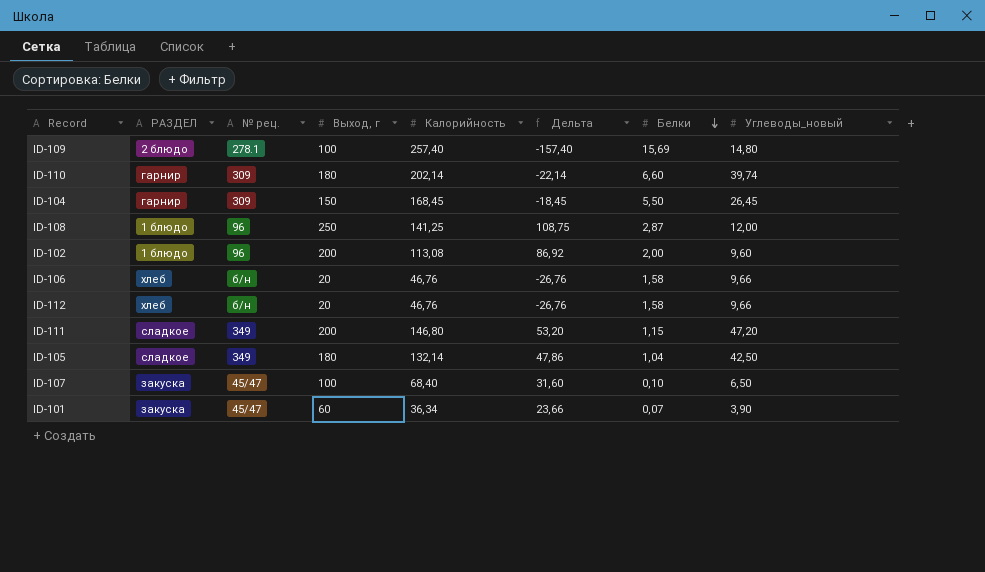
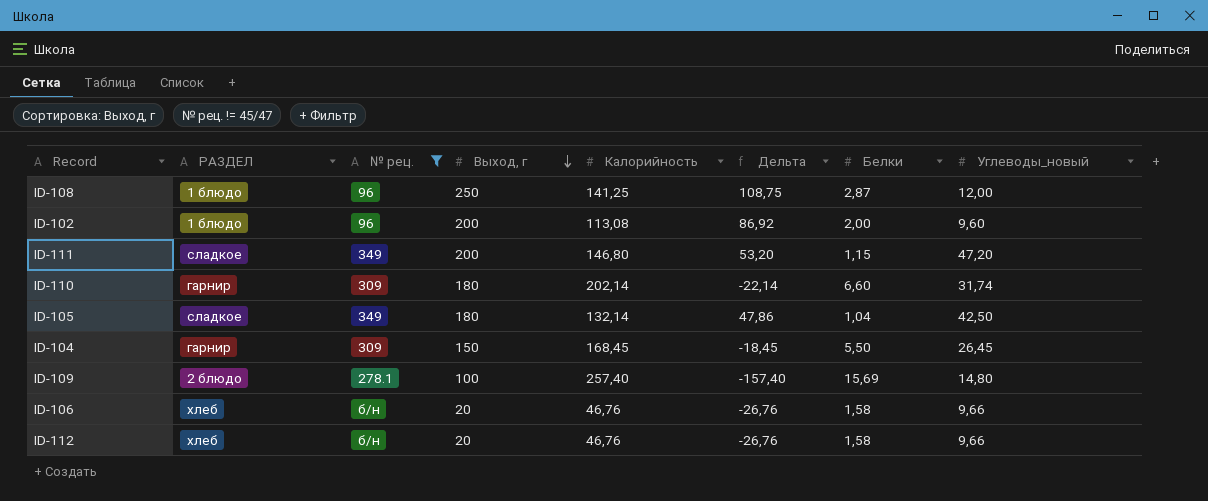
filter: none -> № рец. != 45/47
row order: Белки descending -> Выход, г descending
ID-110 | Углеводы_новый: 39,74 -> 31,74

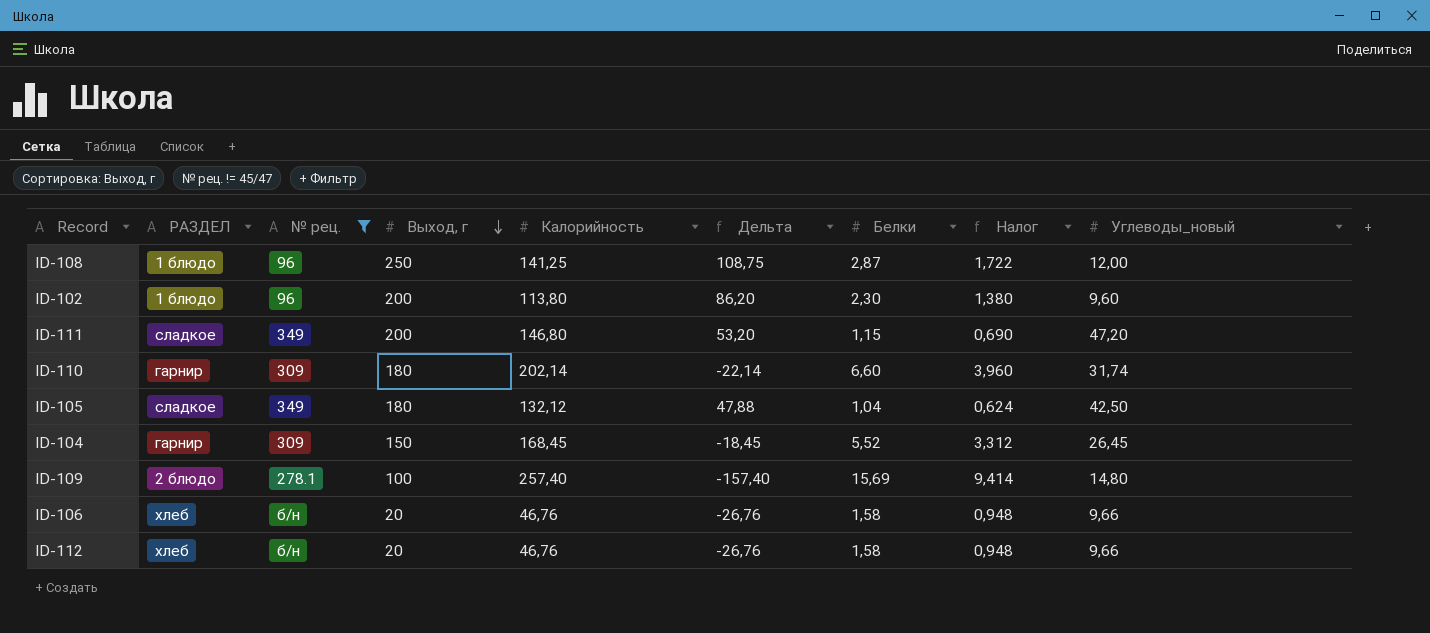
column Налог | formula: none -> [Белки] * 0,6
ID-102 | Калорийность: 113,08 -> 113,80
ID-102 | Дельта: 86,92 -> 86,20
ID-102 | Белки: 2,00 -> 2,30
ID-105 | Калорийность: 132,14 -> 132,12
ID-105 | Дельта: 47,86 -> 47,88
ID-104 | Белки: 5,50 -> 5,52

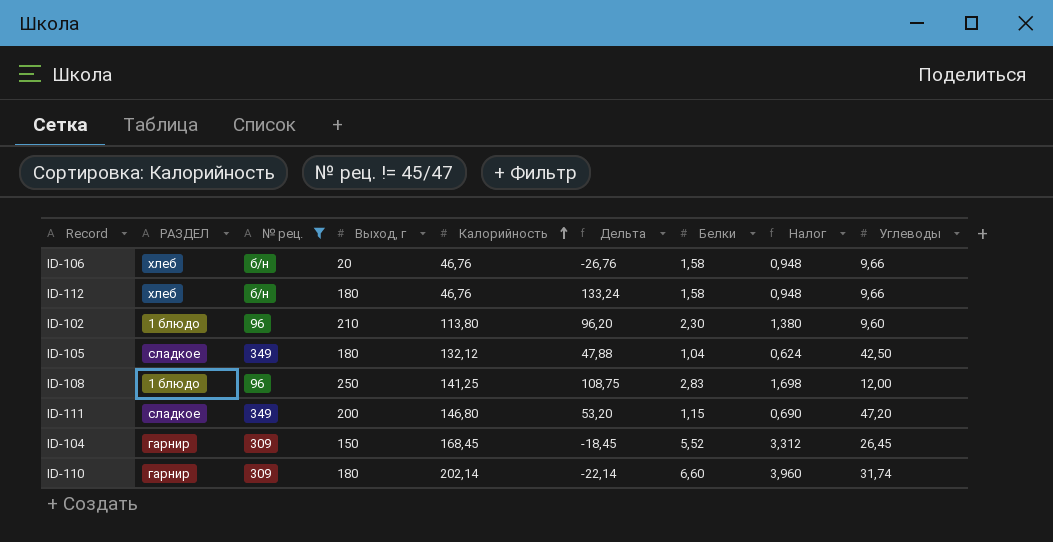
row order: Выход, г descending -> Калорийность ascending
column name: Углеводы_новый -> Углеводы
row ID-109: 2 блюдо | 278.1 | 100 | 257,40 | -157,40 | 15,69 | 9,414 | 14,80 -> none
ID-112 | Выход, г: 20 -> 180
ID-112 | Дельта: -26,76 -> 133,24
ID-102 | Выход, г: 200 -> 210
ID-102 | Дельта: 86,20 -> 96,20
ID-108 | Белки: 2,87 -> 2,83
ID-108 | Налог: 1,722 -> 1,698

